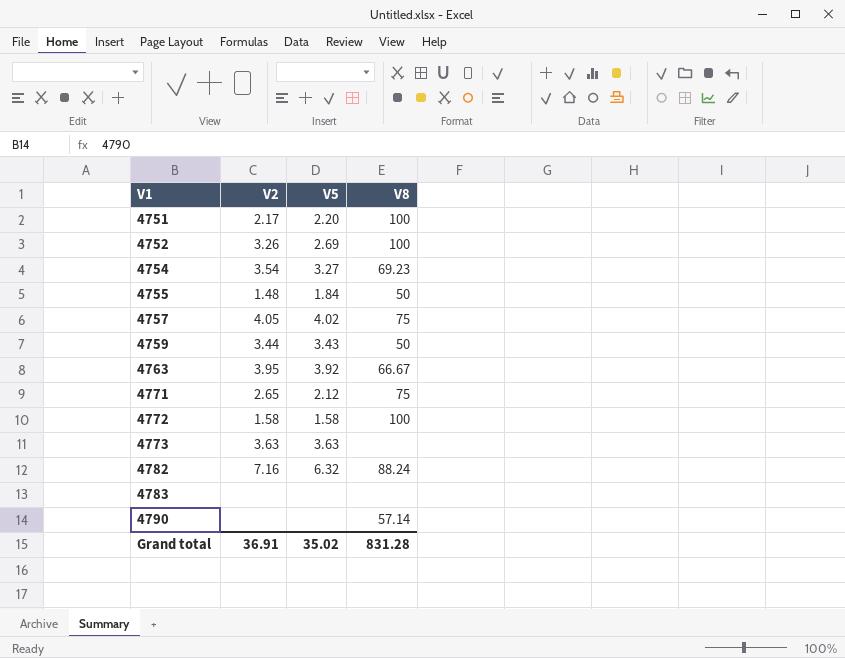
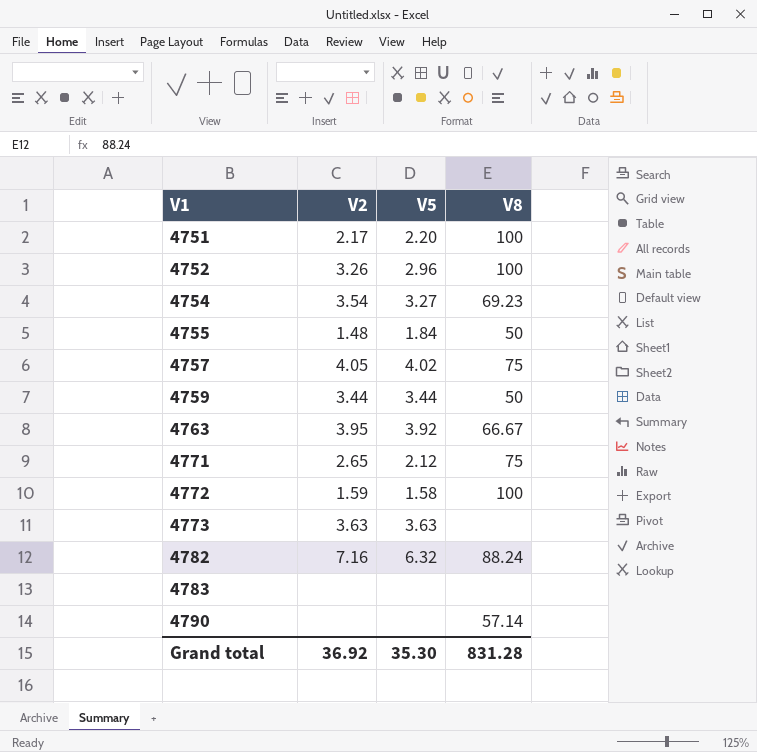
4752 | V5: 2.69 -> 2.96
4759 | V5: 3.43 -> 3.44
4772 | V2: 1.58 -> 1.59
Grand total | V2: 36.91 -> 36.92
Grand total | V5: 35.02 -> 35.30

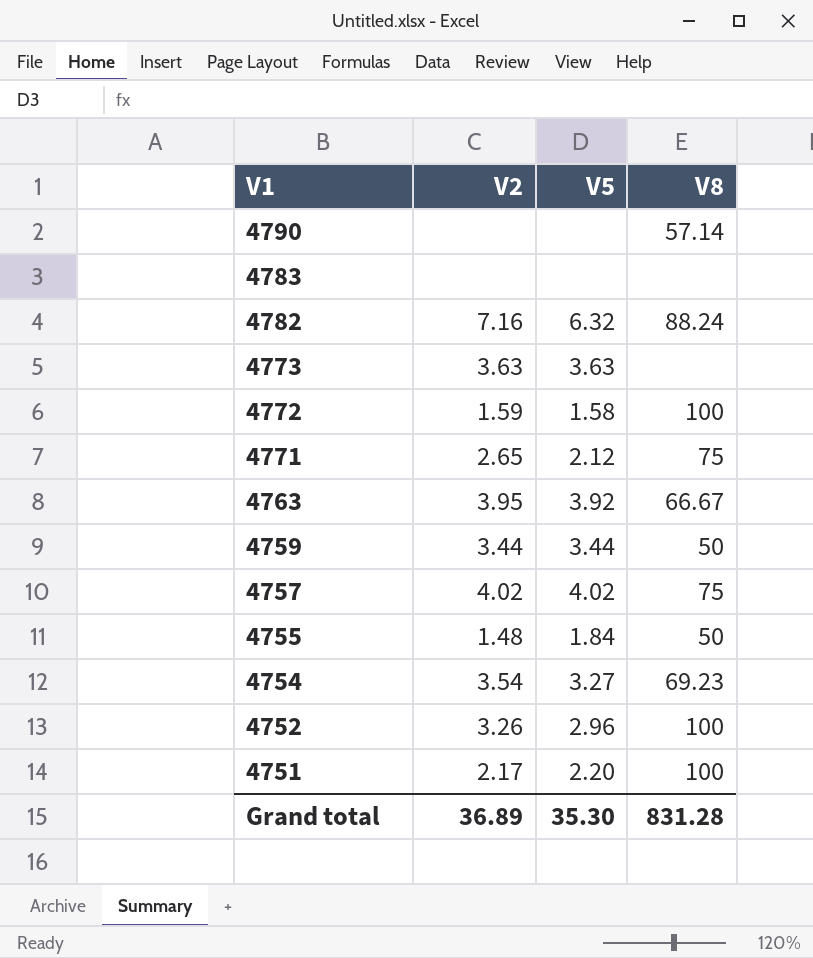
row order: V1 ascending -> V1 descending
4757 | V2: 4.05 -> 4.02
Grand total | V2: 36.92 -> 36.89

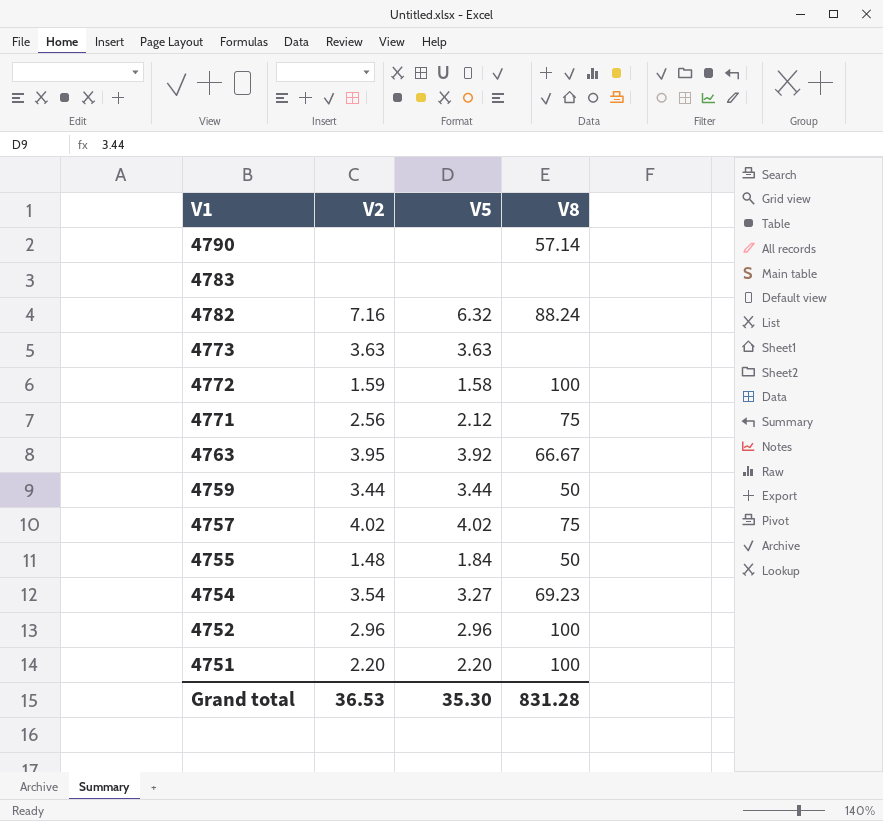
4771 | V2: 2.65 -> 2.56
4752 | V2: 3.26 -> 2.96
4751 | V2: 2.17 -> 2.20
Grand total | V2: 36.89 -> 36.53

